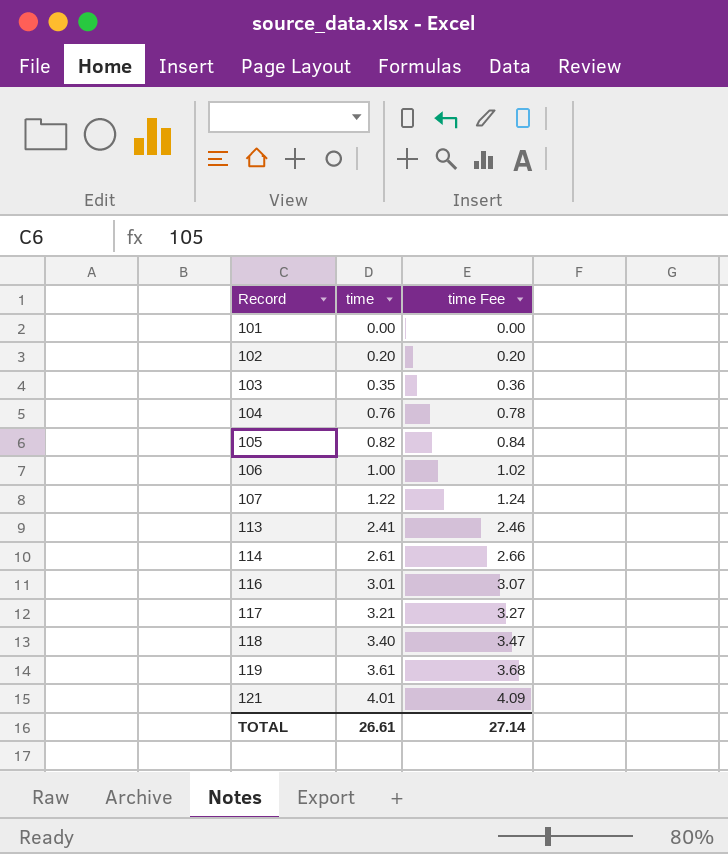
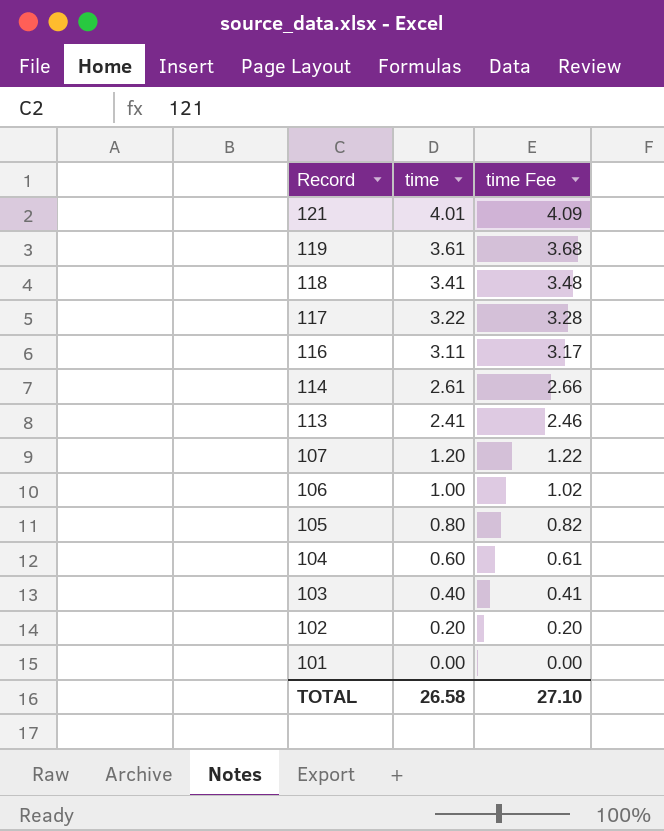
row order: Record ascending -> Record descending
118 | time: 3.40 -> 3.41
118 | time Fee: 3.47 -> 3.48
117 | time: 3.21 -> 3.22
117 | time Fee: 3.27 -> 3.28
116 | time: 3.01 -> 3.11
116 | time Fee: 3.07 -> 3.17
107 | time: 1.22 -> 1.20
107 | time Fee: 1.24 -> 1.22
105 | time: 0.82 -> 0.80
105 | time Fee: 0.84 -> 0.82
104 | time: 0.76 -> 0.60
104 | time Fee: 0.78 -> 0.61
103 | time: 0.35 -> 0.40
103 | time Fee: 0.36 -> 0.41
TOTAL | time: 26.61 -> 26.58
TOTAL | time Fee: 27.14 -> 27.10

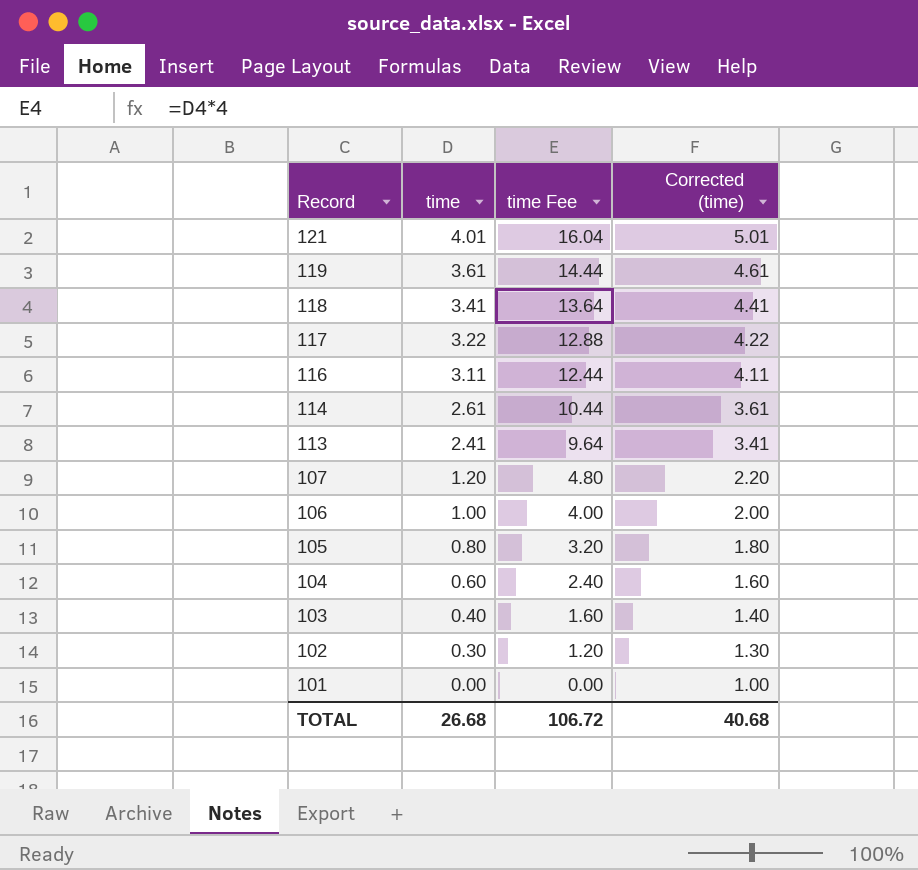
column time Fee | formula: [time] * 1.02 -> [time] * 4
column Corrected (time) | formula: none -> [time] + 1
102 | time: 0.20 -> 0.30
TOTAL | time: 26.58 -> 26.68
TOTAL | time Fee: 27.10 -> 106.72

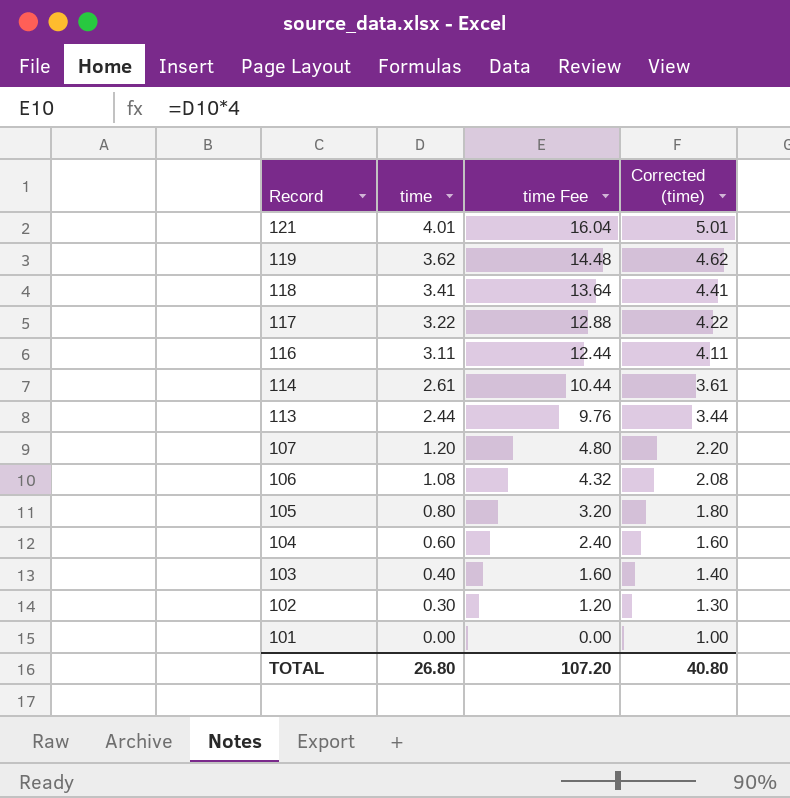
119 | time: 3.61 -> 3.62
119 | time Fee: 14.44 -> 14.48
119 | Corrected (time): 4.61 -> 4.62
113 | time: 2.41 -> 2.44
113 | time Fee: 9.64 -> 9.76
113 | Corrected (time): 3.41 -> 3.44
106 | time: 1.00 -> 1.08
106 | time Fee: 4.00 -> 4.32
106 | Corrected (time): 2.00 -> 2.08
TOTAL | time: 26.68 -> 26.80
TOTAL | time Fee: 106.72 -> 107.20
TOTAL | Corrected (time): 40.68 -> 40.80

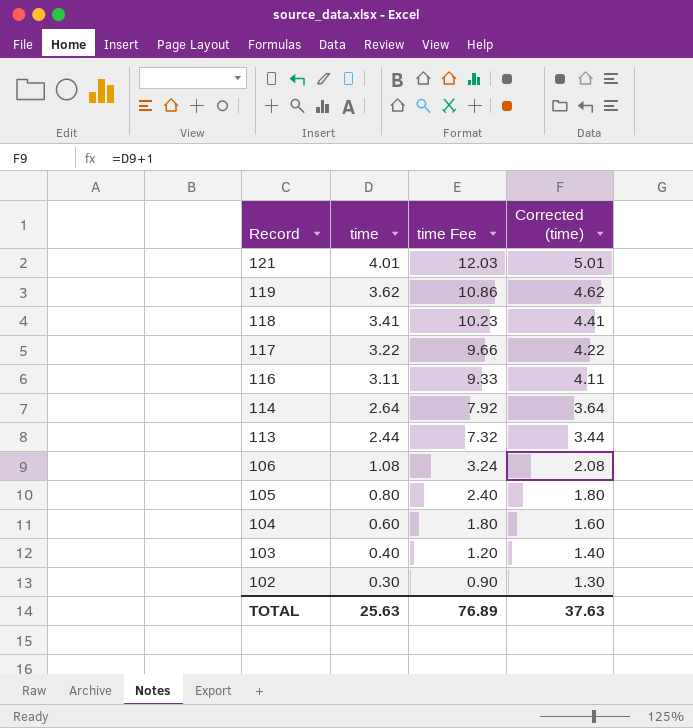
column time Fee | formula: [time] * 4 -> [time] * 3
row 107: 1.20 | 4.80 | 2.20 -> none
row 101: 0.00 | 0.00 | 1.00 -> none
114 | time: 2.61 -> 2.64
114 | Corrected (time): 3.61 -> 3.64
TOTAL | time: 26.80 -> 25.63
TOTAL | time Fee: 107.20 -> 76.89
TOTAL | Corrected (time): 40.80 -> 37.63

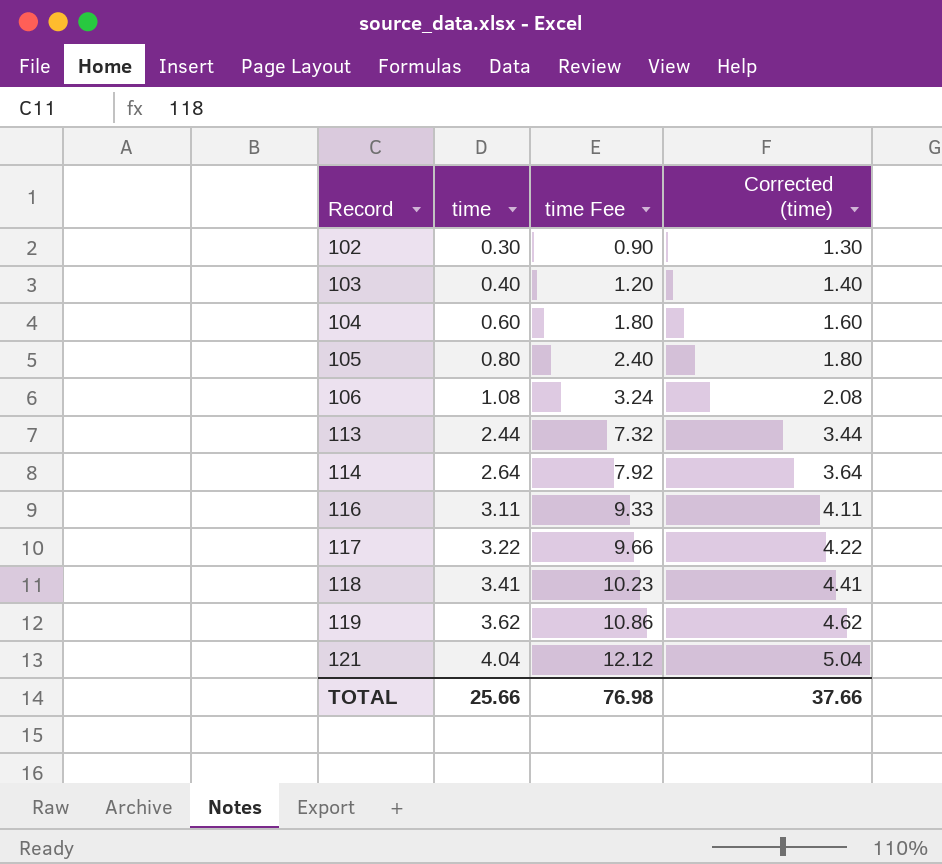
row order: Record descending -> Record ascending
121 | time: 4.01 -> 4.04
121 | time Fee: 12.03 -> 12.12
121 | Corrected (time): 5.01 -> 5.04
TOTAL | time: 25.63 -> 25.66
TOTAL | time Fee: 76.89 -> 76.98
TOTAL | Corrected (time): 37.63 -> 37.66

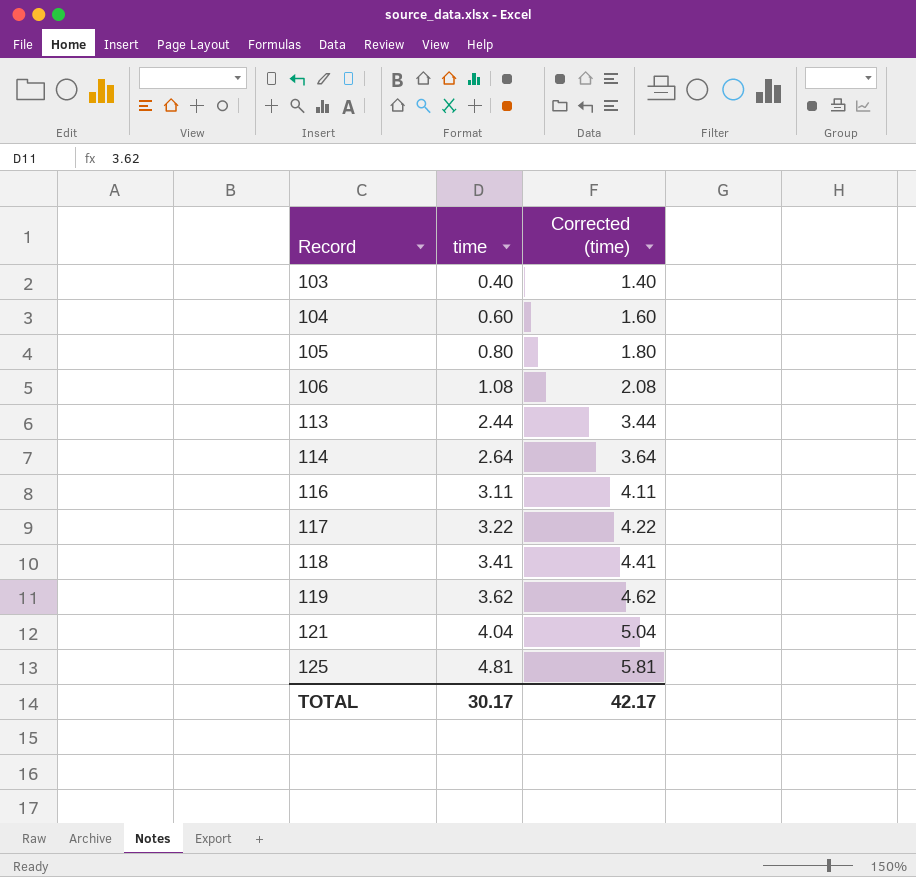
column time Fee | formula: [time] * 3 -> none
row 102: 0.30 | 0.90 | 1.30 -> none
row 125: none -> 4.81 | 5.81
TOTAL | time: 25.66 -> 30.17
TOTAL | Corrected (time): 37.66 -> 42.17

